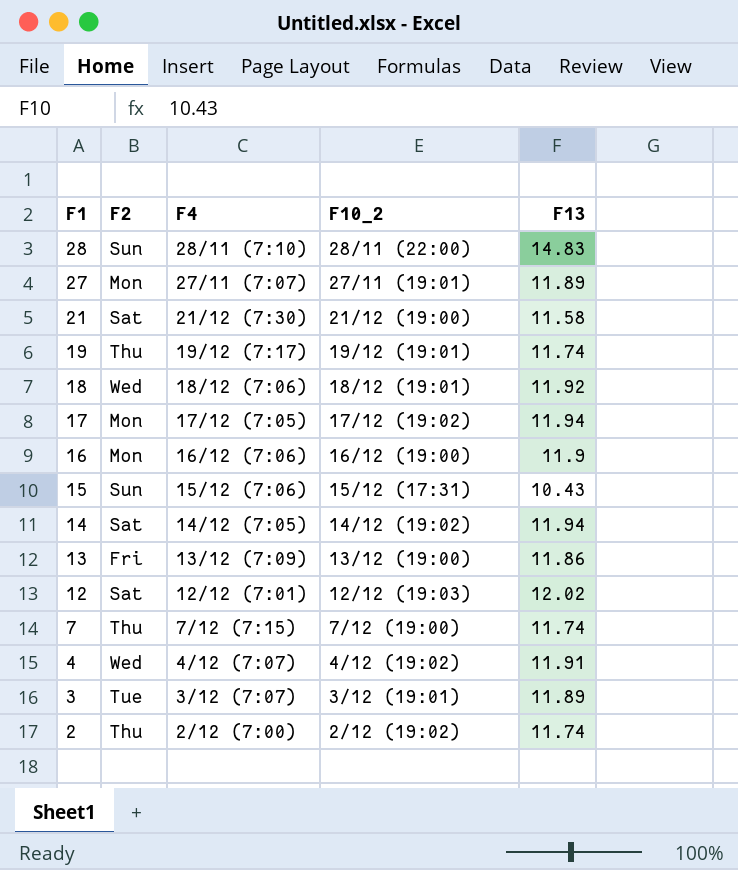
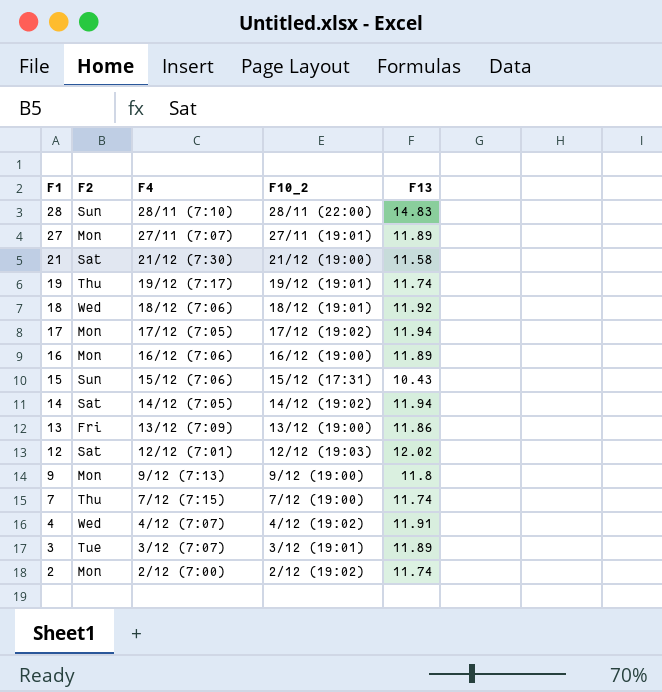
16 | F13: 11.9 -> 11.89
row 9: none -> Mon | 9/12 (7:13) | 9/12 (19:00) | 11.8
2 | F2: Thu -> Mon

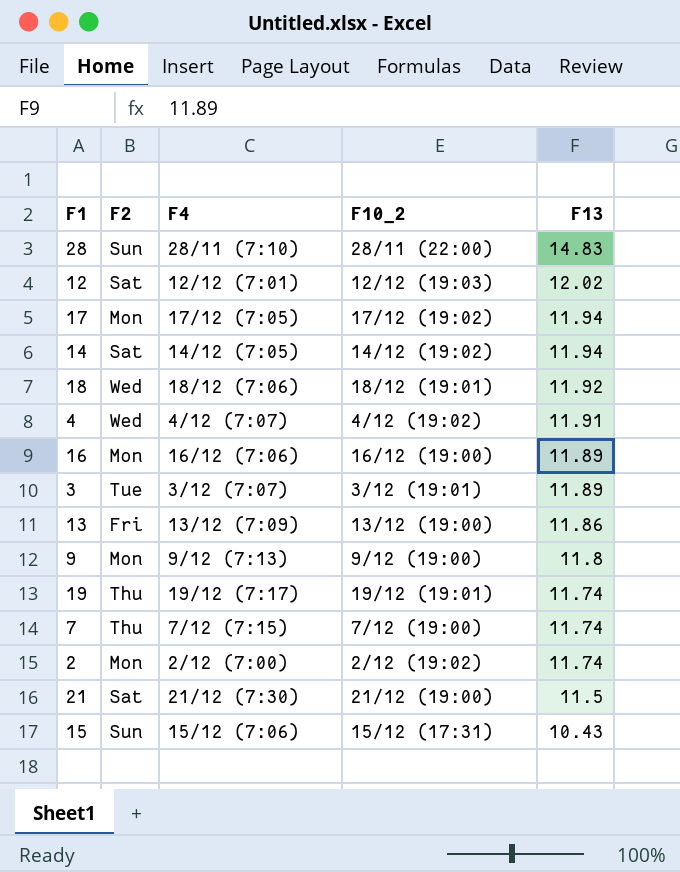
row order: F1 descending -> F13 descending
row 27: Mon | 27/11 (7:07) | 27/11 (19:01) | 11.89 -> none
21 | F13: 11.58 -> 11.5

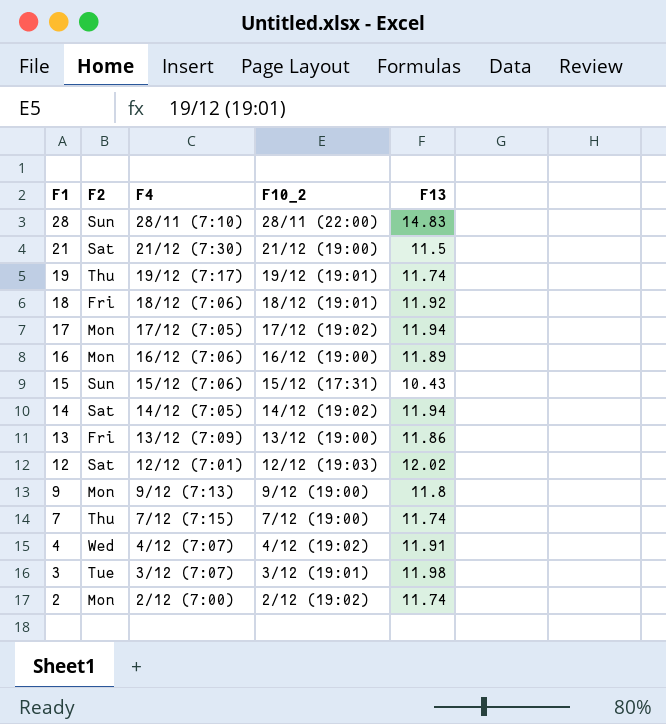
row order: F13 descending -> F1 descending
18 | F2: Wed -> Fri
3 | F13: 11.89 -> 11.98

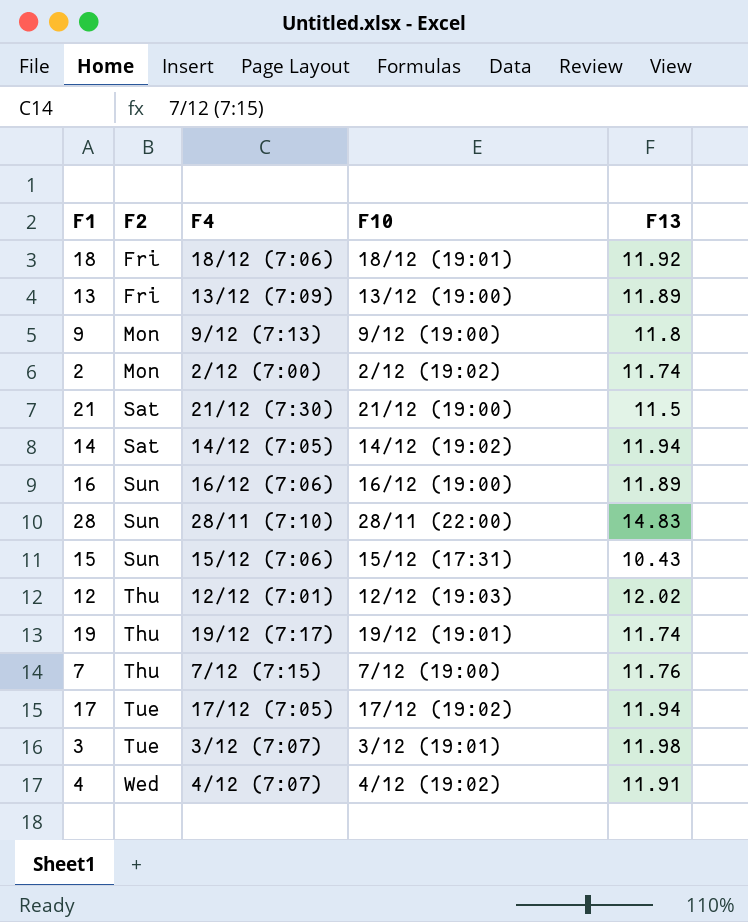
row order: F1 descending -> F2 ascending
column name: F10_2 -> F10
13 | F13: 11.86 -> 11.89
16 | F2: Mon -> Sun
12 | F2: Sat -> Thu
7 | F13: 11.74 -> 11.76
17 | F2: Mon -> Tue

